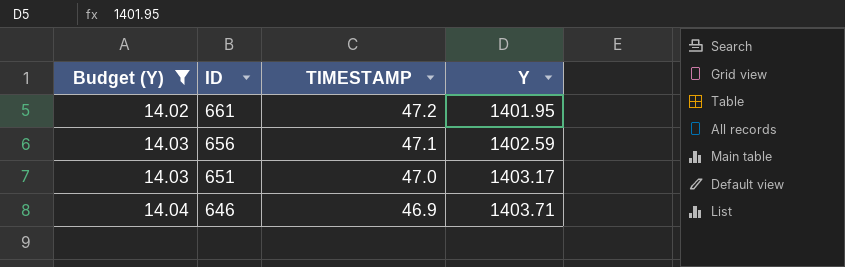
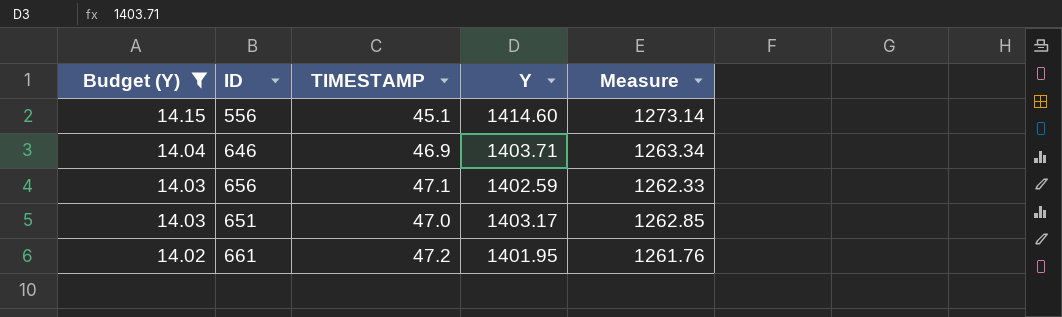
row order: Budget (Y) ascending -> Budget (Y) descending
column Measure | formula: none -> [Y] * 0.9
row 556: none -> 14.15 | 45.1 | 1414.60 | 1273.14

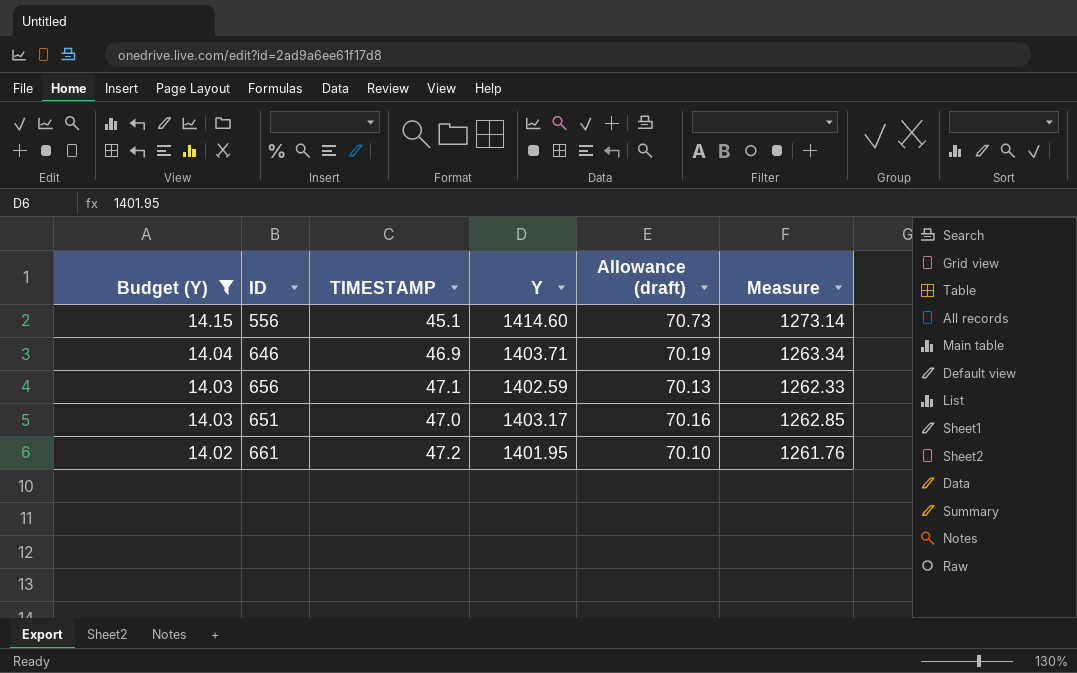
column Allowance (draft) | formula: none -> [Y] * 0.05

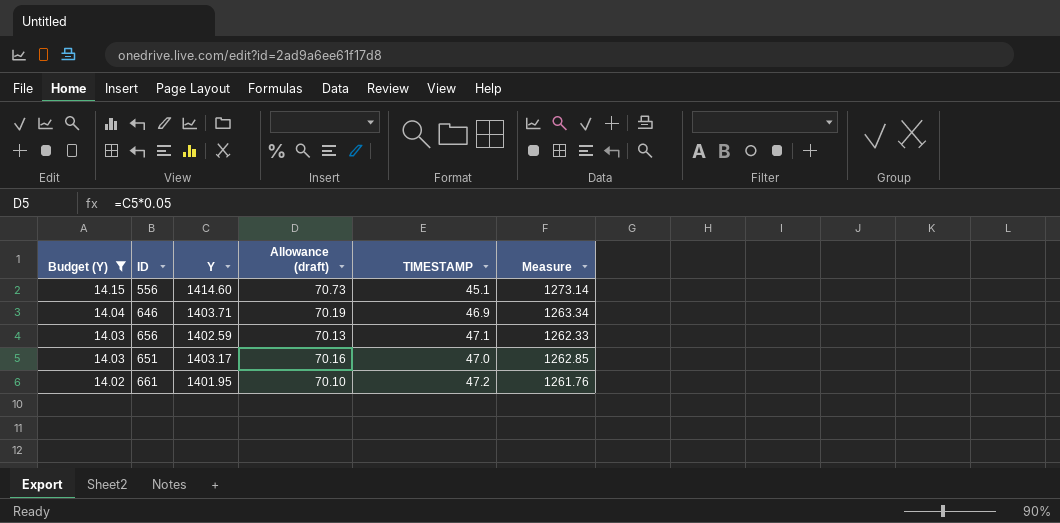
column TIMESTAMP | position: 3 -> 5

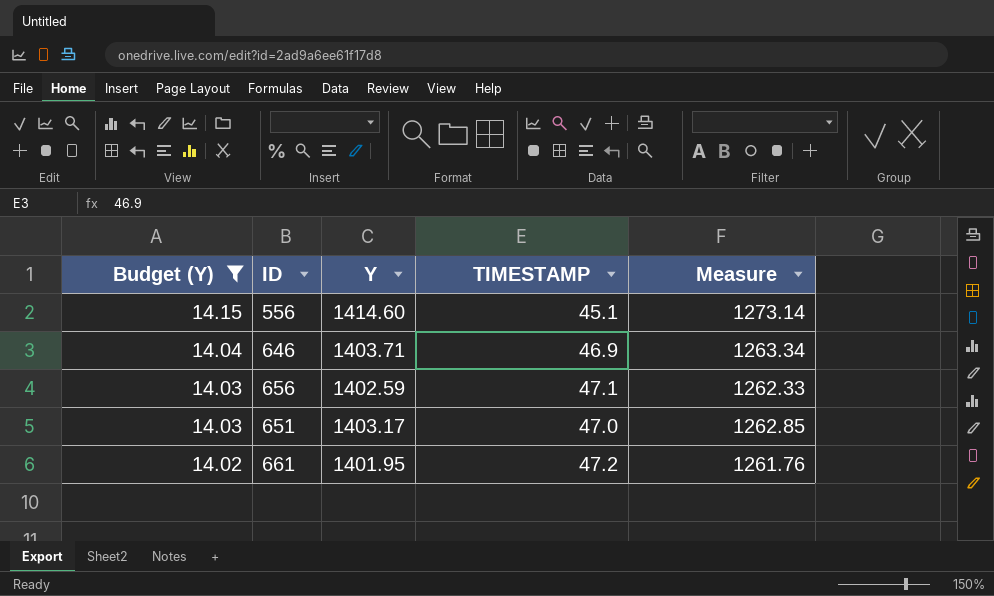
column Allowance (draft) | formula: [Y] * 0.05 -> none

